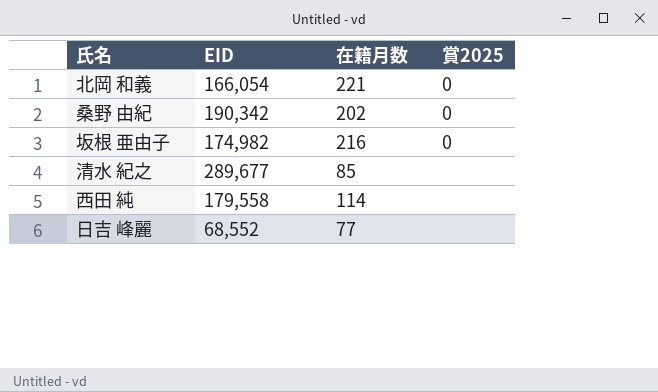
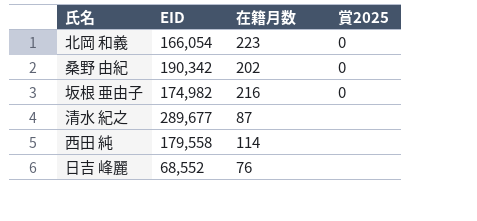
北岡 和義 | 在籍月数: 221 -> 223
清水 紀之 | 在籍月数: 85 -> 87
日吉 峰麗 | 在籍月数: 77 -> 76

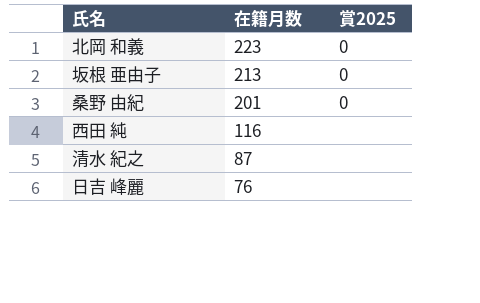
row order: none -> 在籍月数 descending
column EID | position: 2 -> none
坂根 亜由子 | 在籍月数: 216 -> 213
桑野 由紀 | 在籍月数: 202 -> 201
西田 純 | 在籍月数: 114 -> 116

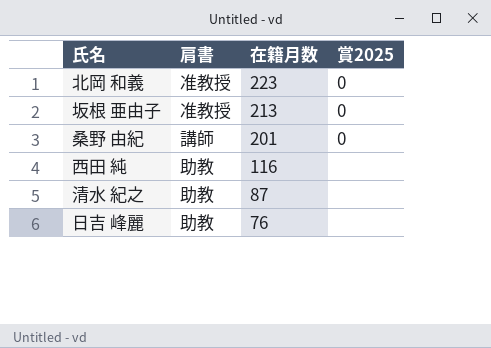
column 肩書 | position: none -> 2

